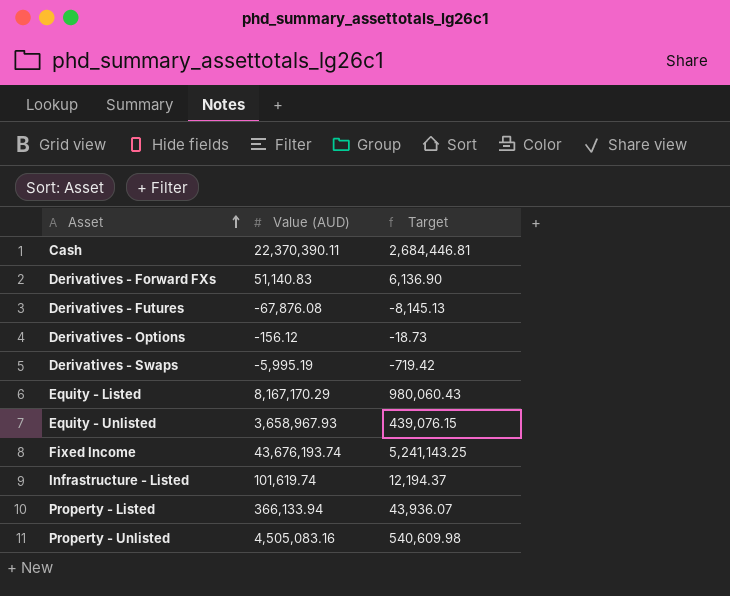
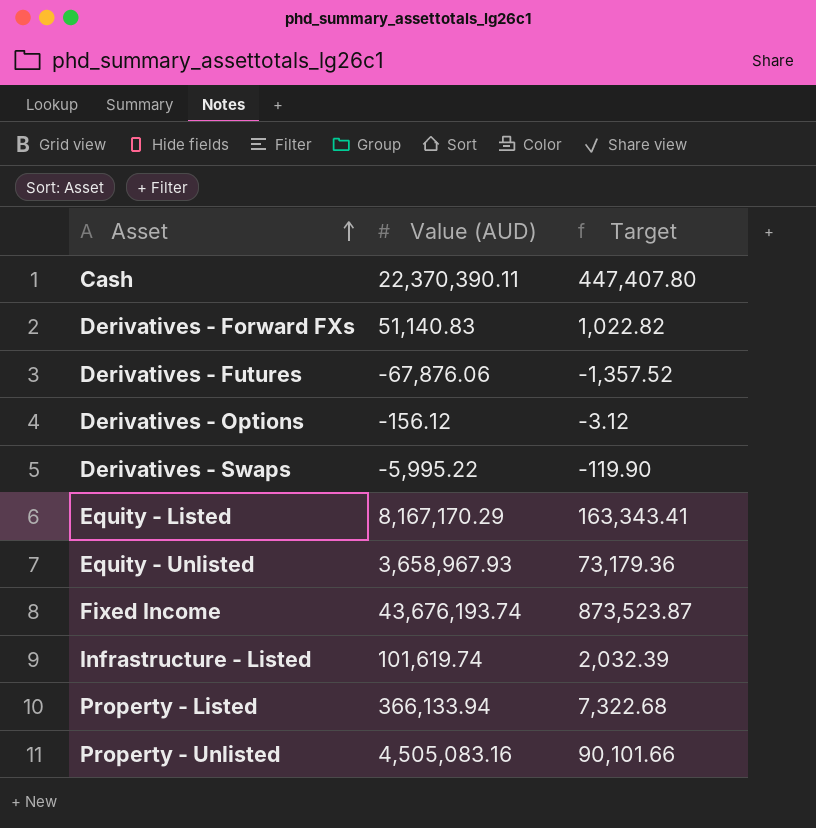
column Target | formula: [Value (AUD)] * 0.12 -> [Value (AUD)] * 0.02
Derivatives - Futures | Value (AUD): -67,876.08 -> -67,876.06
Derivatives - Swaps | Value (AUD): -5,995.19 -> -5,995.22

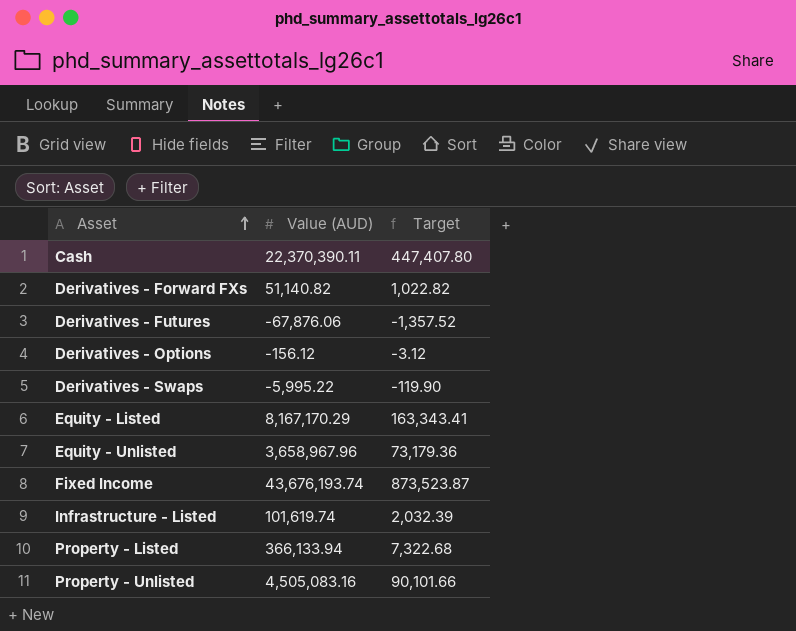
Derivatives - Forward FXs | Value (AUD): 51,140.83 -> 51,140.82
Equity - Unlisted | Value (AUD): 3,658,967.93 -> 3,658,967.96

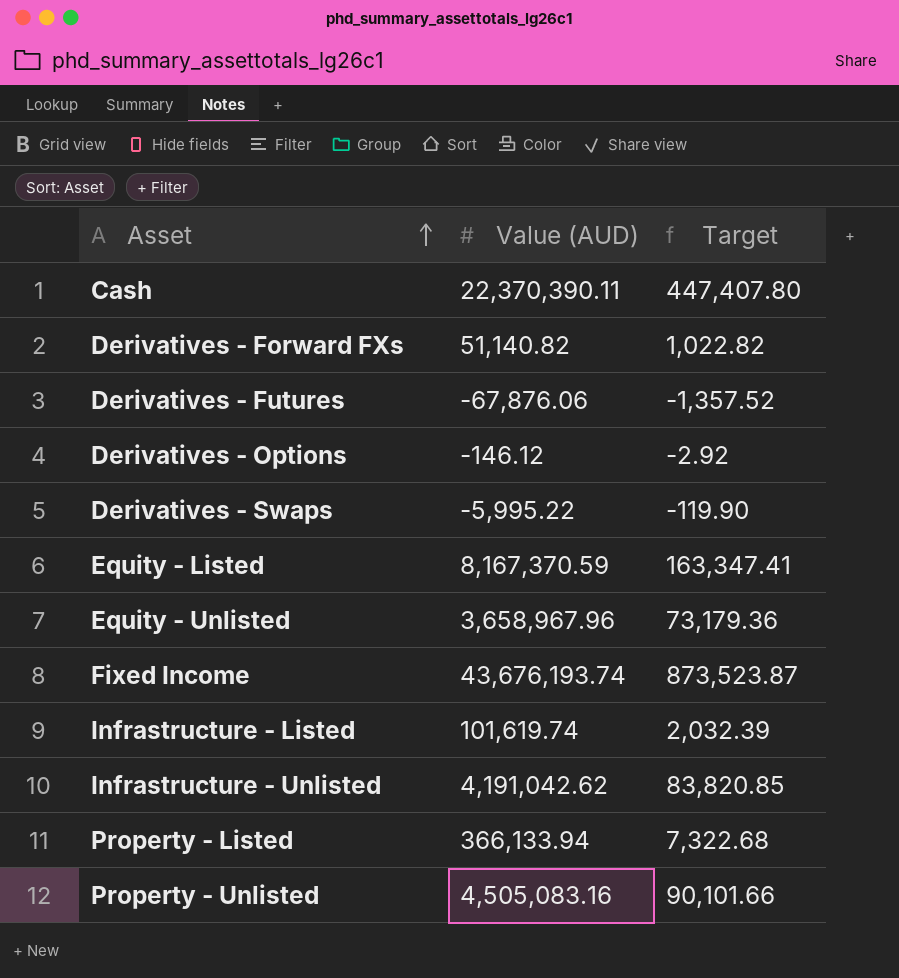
Derivatives - Options | Value (AUD): -156.12 -> -146.12
Derivatives - Options | Target: -3.12 -> -2.92
Equity - Listed | Value (AUD): 8,167,170.29 -> 8,167,370.59
Equity - Listed | Target: 163,343.41 -> 163,347.41
row Infrastructure - Unlisted: none -> 4,191,042.62 | 83,820.85

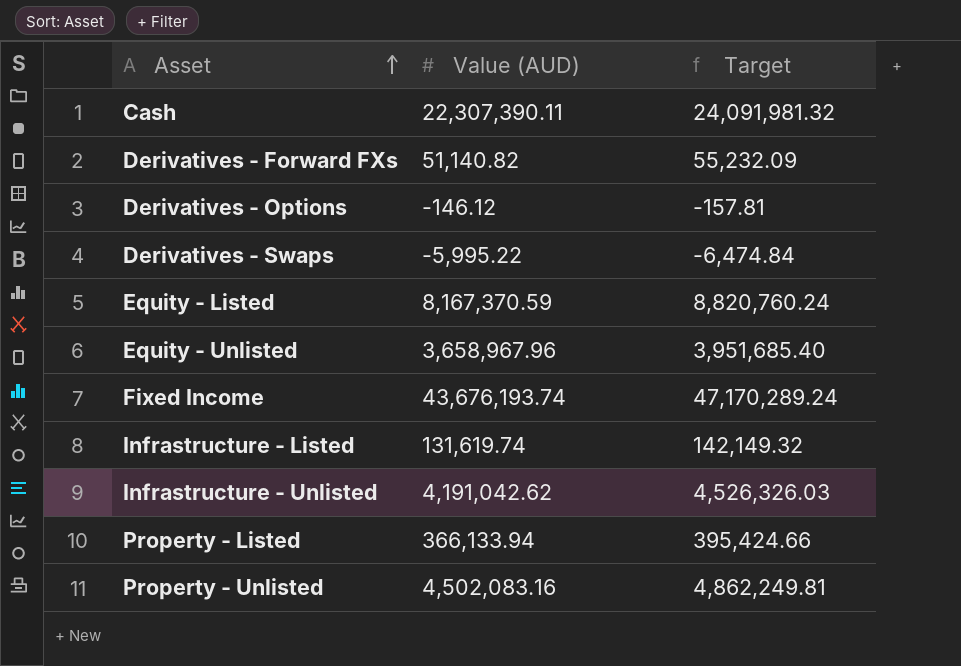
column Target | formula: [Value (AUD)] * 0.02 -> [Value (AUD)] * 1.08
row Derivatives - Futures: -67,876.06 | -1,357.52 -> none
Cash | Value (AUD): 22,370,390.11 -> 22,307,390.11
Infrastructure - Listed | Value (AUD): 101,619.74 -> 131,619.74
Property - Unlisted | Value (AUD): 4,505,083.16 -> 4,502,083.16

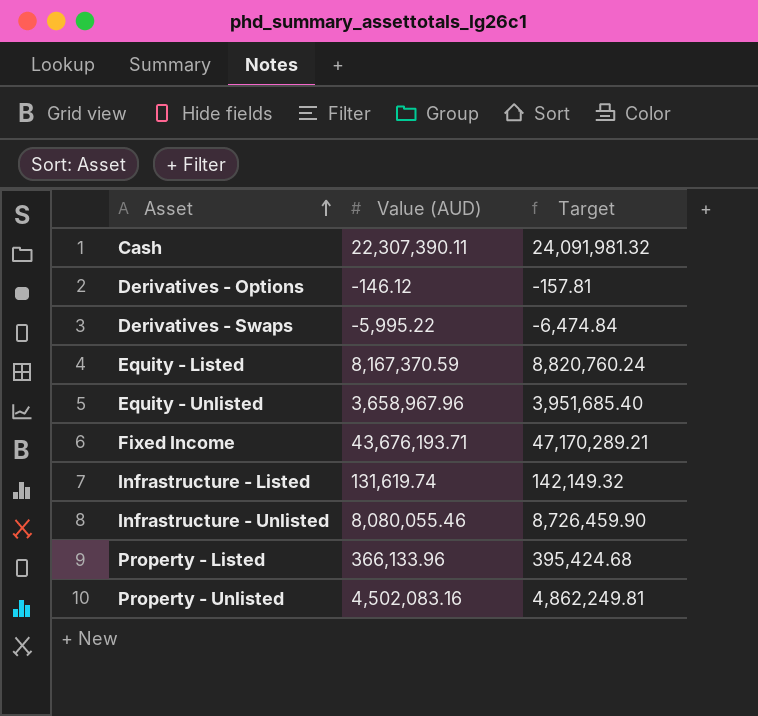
row Derivatives - Forward FXs: 51,140.82 | 55,232.09 -> none
Fixed Income | Value (AUD): 43,676,193.74 -> 43,676,193.71
Fixed Income | Target: 47,170,289.24 -> 47,170,289.21
Infrastructure - Unlisted | Value (AUD): 4,191,042.62 -> 8,080,055.46
Infrastructure - Unlisted | Target: 4,526,326.03 -> 8,726,459.90
Property - Listed | Value (AUD): 366,133.94 -> 366,133.96
Property - Listed | Target: 395,424.66 -> 395,424.68

